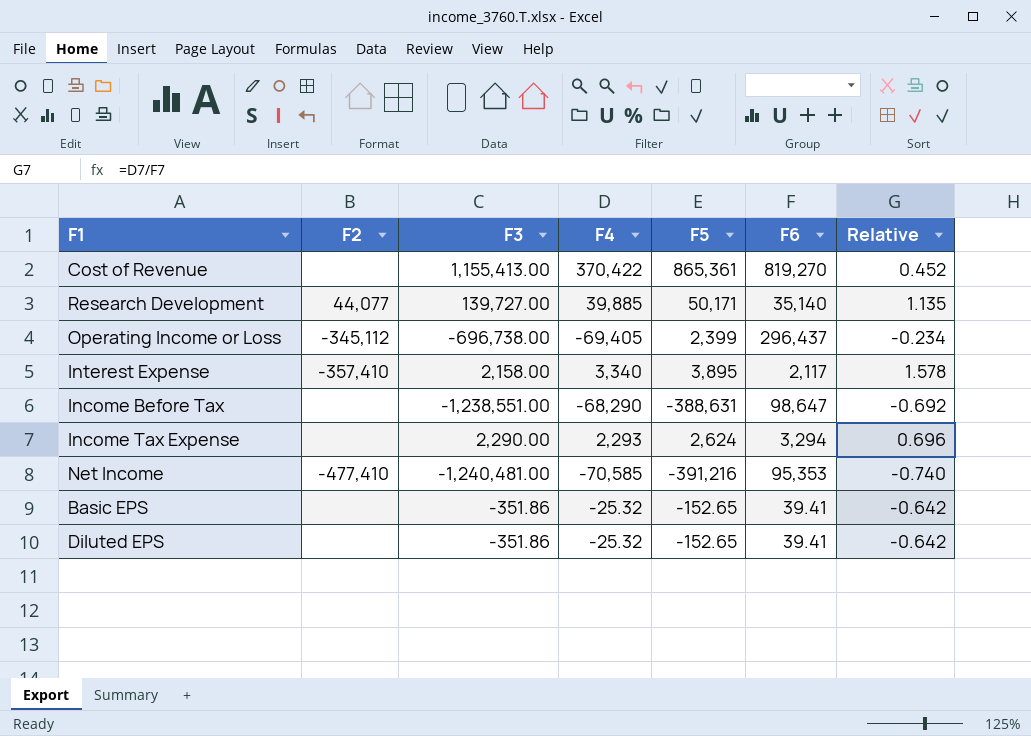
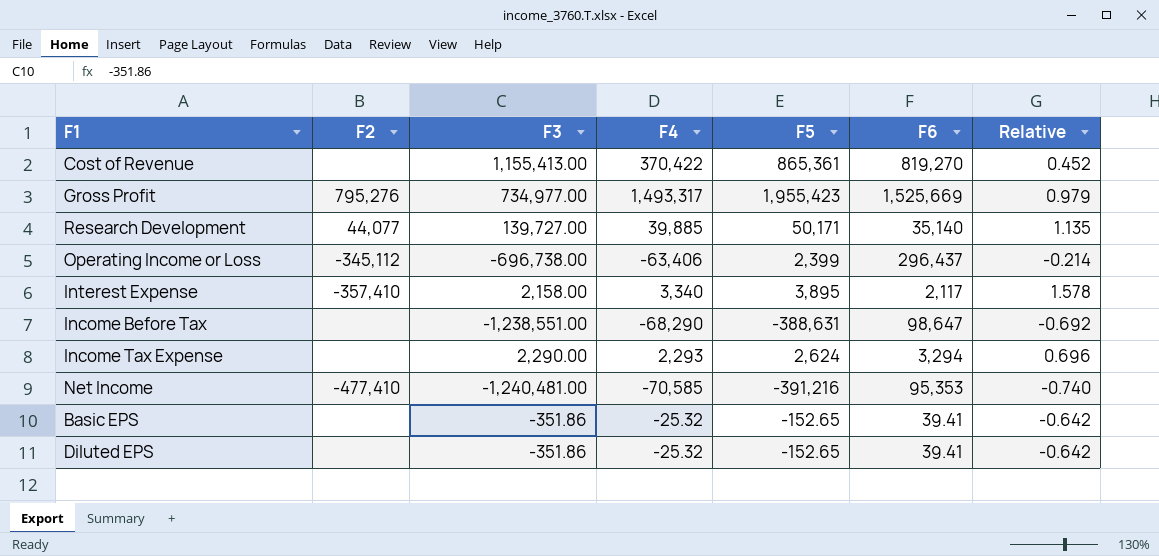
row Gross Profit: none -> 795,276 | 734,977.00 | 1,493,317 | 1,955,423 | 1,525,669 | 0.979
Operating Income or Loss | F4: -69,405 -> -63,406
Operating Income or Loss | Relative: -0.234 -> -0.214

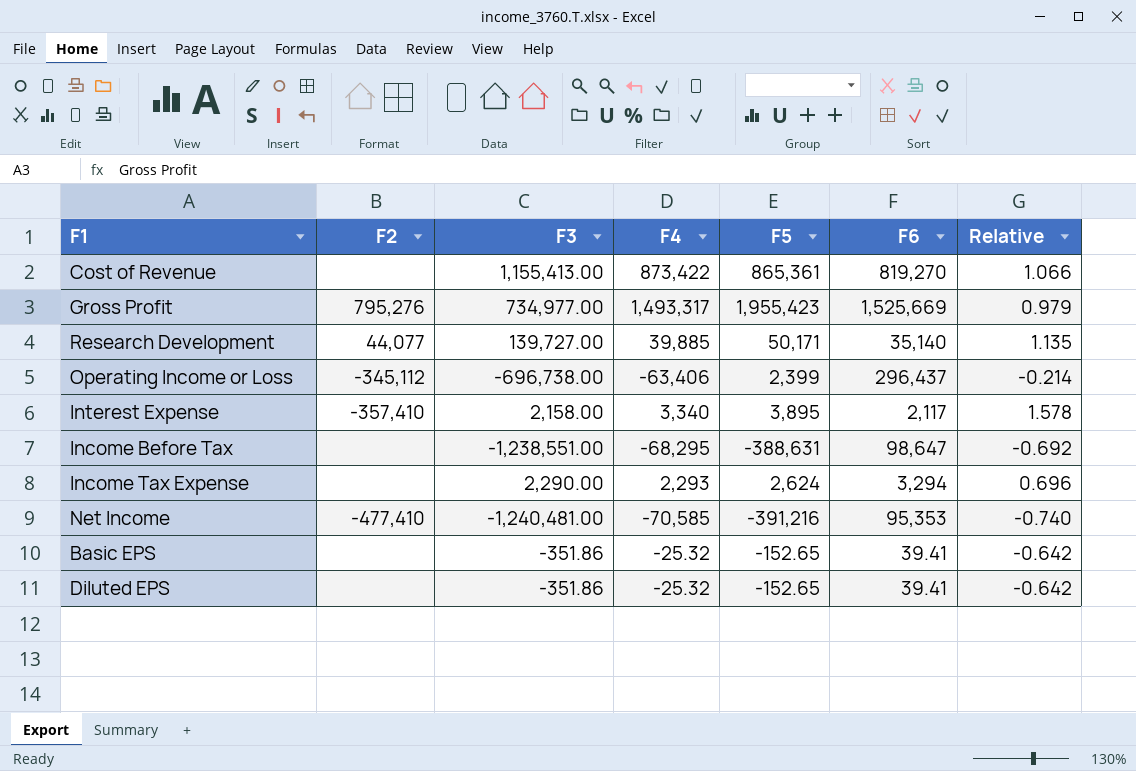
Cost of Revenue | F4: 370,422 -> 873,422
Cost of Revenue | Relative: 0.452 -> 1.066
Income Before Tax | F4: -68,290 -> -68,295

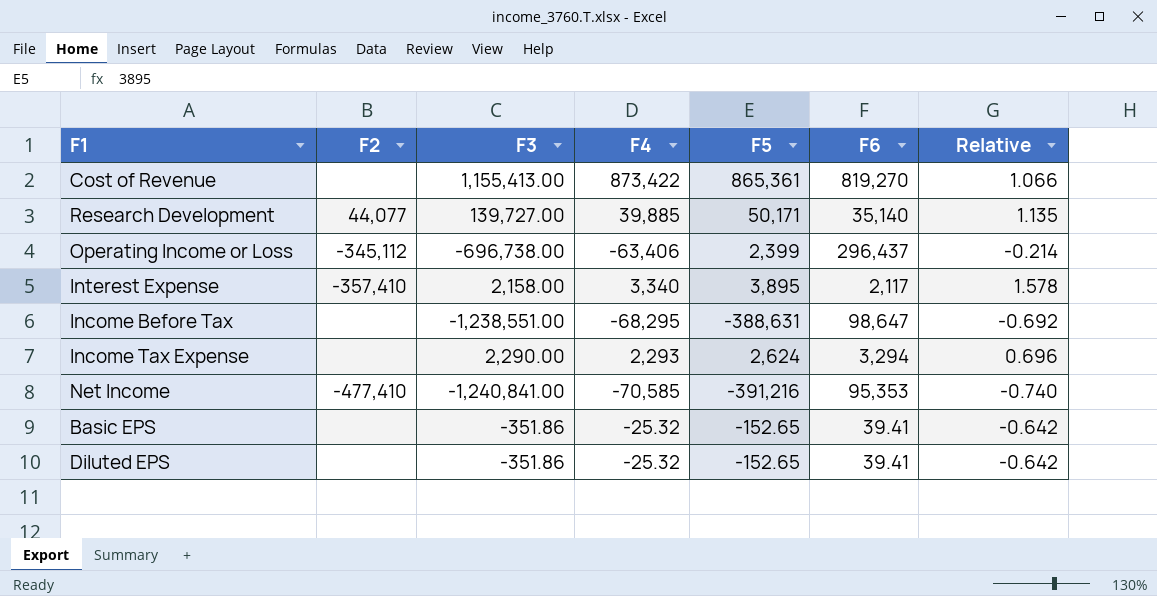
row Gross Profit: 795,276 | 734,977.00 | 1,493,317 | 1,955,423 | 1,525,669 | 0.979 -> none
Net Income | F3: -1,240,481.00 -> -1,240,841.00

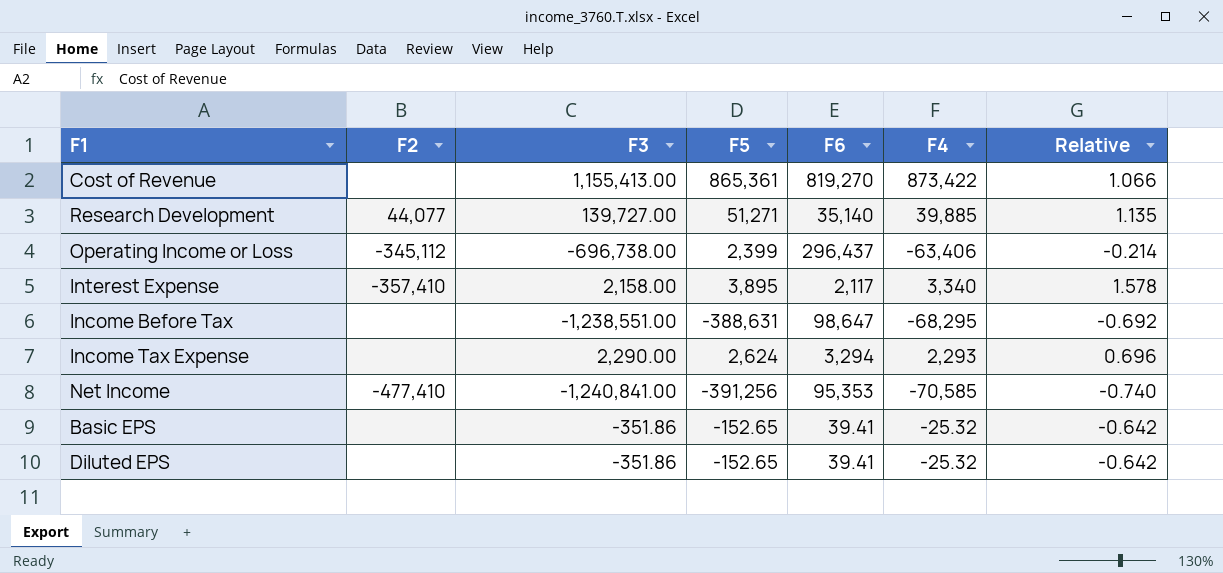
column F4 | position: 4 -> 6
Research Development | F5: 50,171 -> 51,271
Net Income | F5: -391,216 -> -391,256

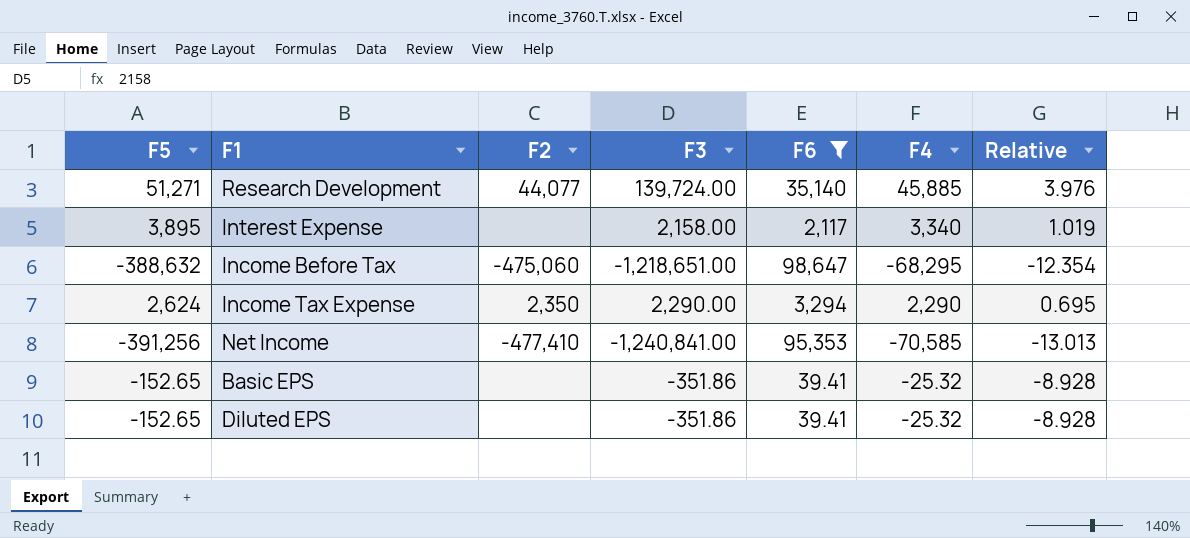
filter: none -> F6 <= 98,647
column F5 | position: 4 -> 1
column Relative | formula: [F4] / [F6] -> [F3] / [F6]
Research Development | F3: 139,727.00 -> 139,724.00
Research Development | F4: 39,885 -> 45,885
Interest Expense | F2: -357,410 -> none
Income Before Tax | F5: -388,631 -> -388,632
Income Before Tax | F2: none -> -475,060
Income Before Tax | F3: -1,238,551.00 -> -1,218,651.00
Income Tax Expense | F2: none -> 2,350
Income Tax Expense | F4: 2,293 -> 2,290

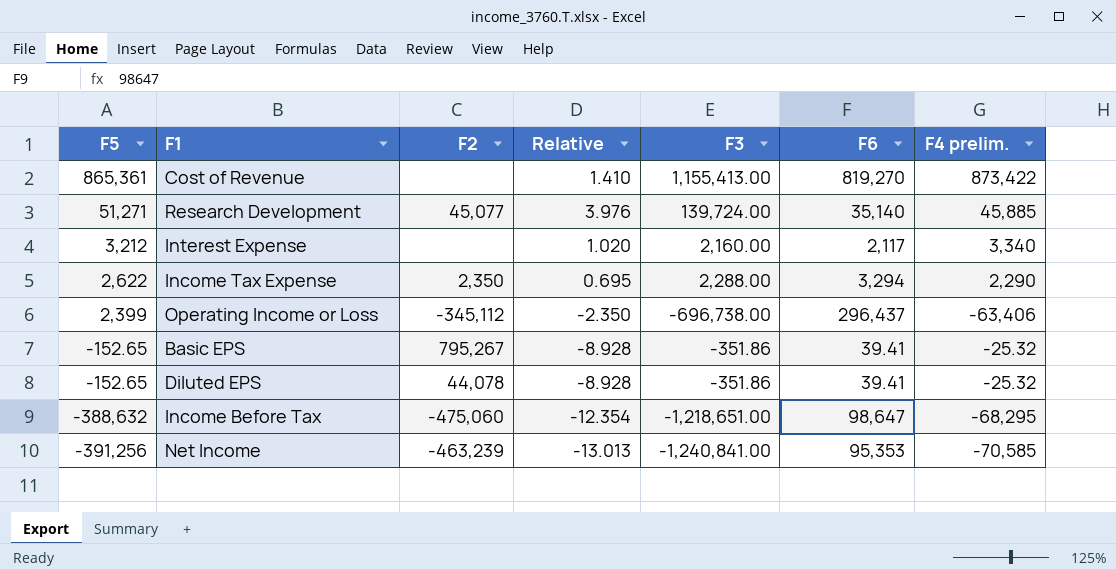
filter: F6 <= 98,647 -> none
row order: none -> F5 descending
column Relative | position: 7 -> 4
column name: F4 -> F4 prelim.
Research Development | F2: 44,077 -> 45,077
Interest Expense | F5: 3,895 -> 3,212
Interest Expense | Relative: 1.019 -> 1.020
Interest Expense | F3: 2,158.00 -> 2,160.00
Income Tax Expense | F5: 2,624 -> 2,622
Income Tax Expense | F3: 2,290.00 -> 2,288.00
Basic EPS | F2: none -> 795,267
Diluted EPS | F2: none -> 44,078
Net Income | F2: -477,410 -> -463,239

